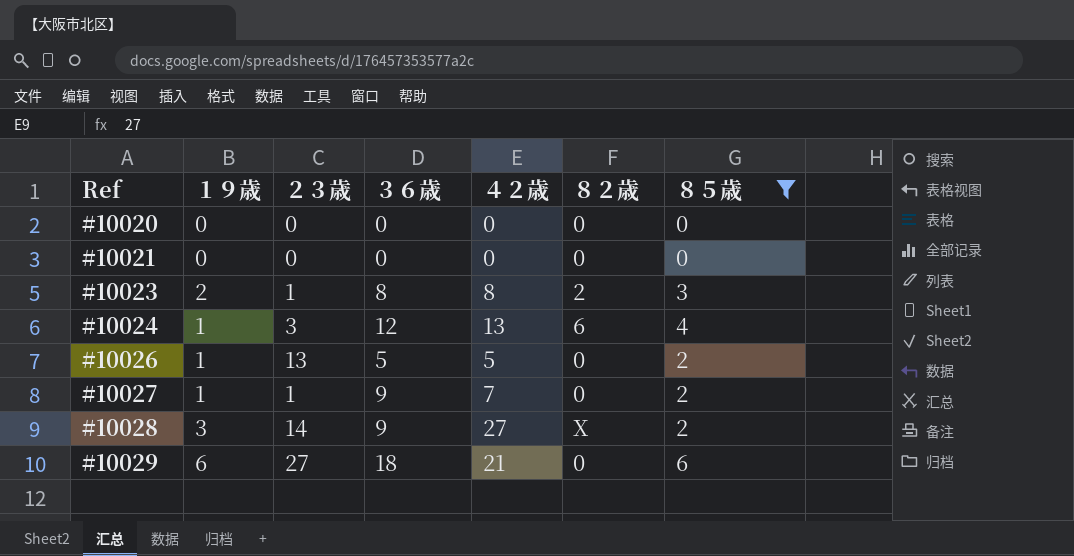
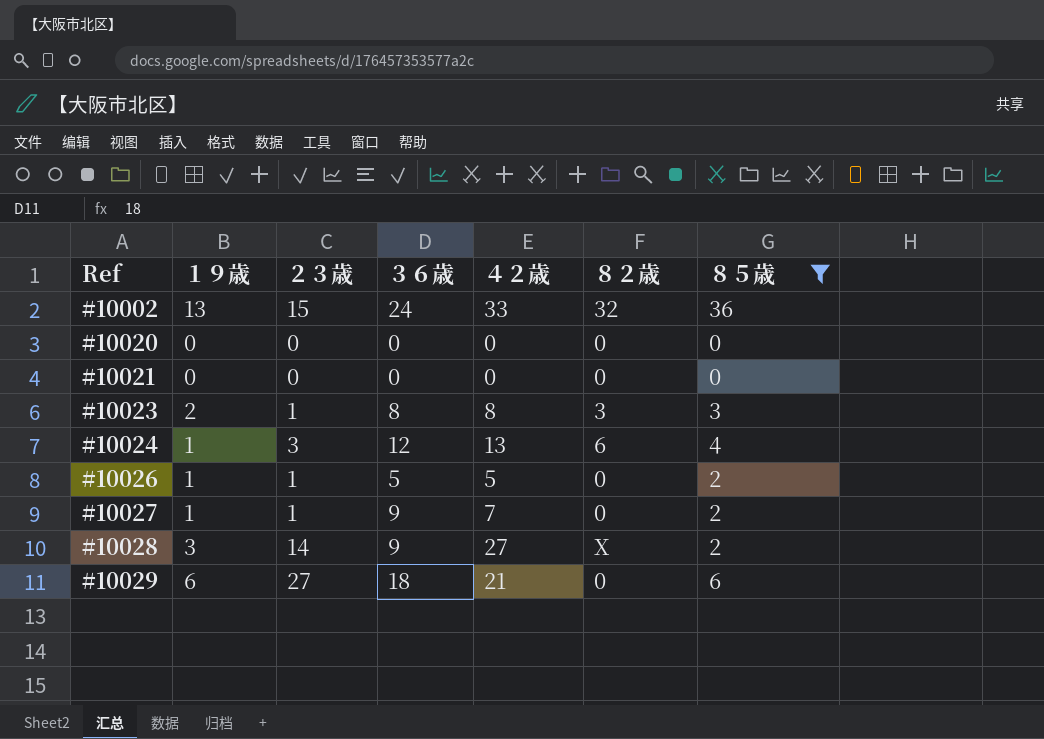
row #10002: none -> 13 | 15 | 24 | 33 | 32 | 36
#10023 | ８２歳: 2 -> 3
#10026 | ２３歳: 13 -> 1

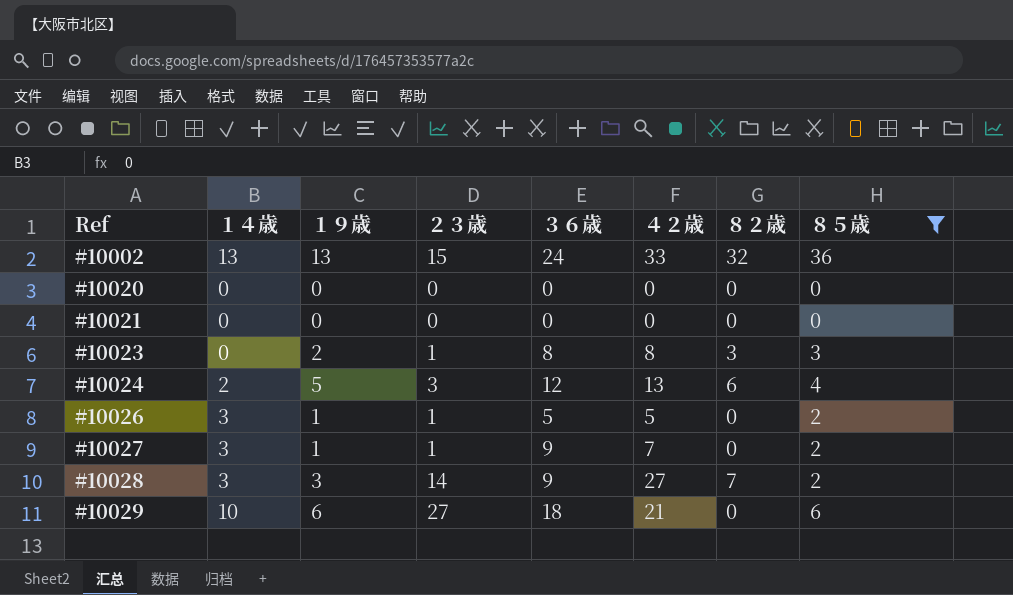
column １４歳 | position: none -> 2
#10024 | １９歳: 1 -> 5
#10028 | ８２歳: X -> 7

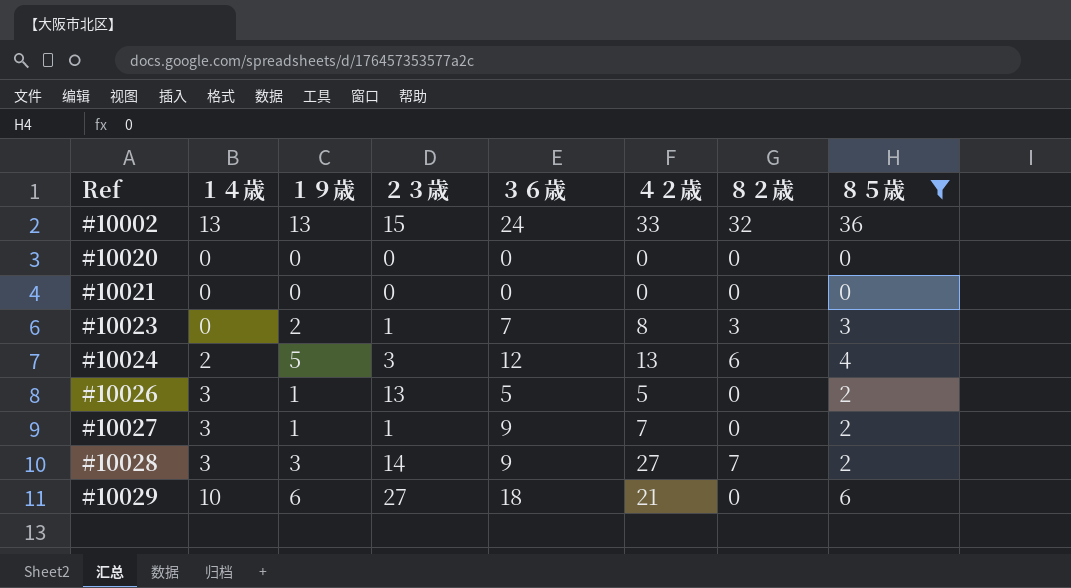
#10023 | ３６歳: 8 -> 7
#10026 | ２３歳: 1 -> 13

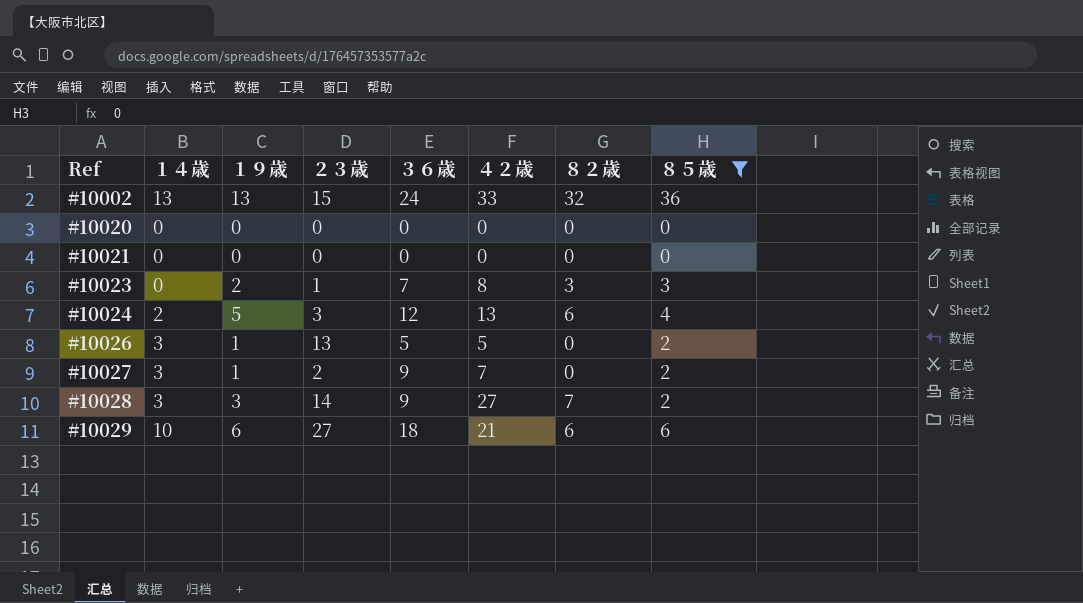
#10027 | ２３歳: 1 -> 2
#10029 | ８２歳: 0 -> 6

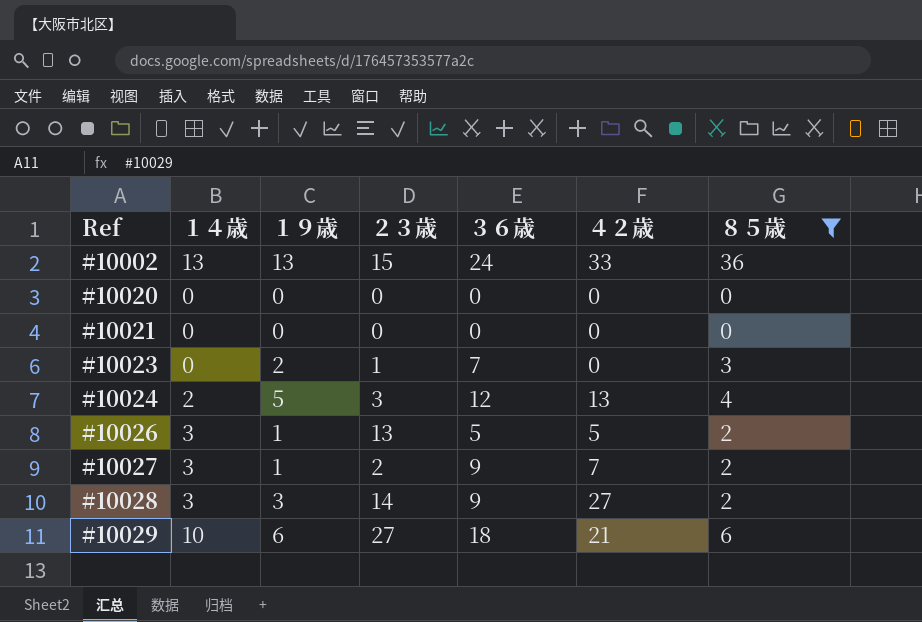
column ８２歳 | position: 7 -> none
#10023 | ４２歳: 8 -> 0

